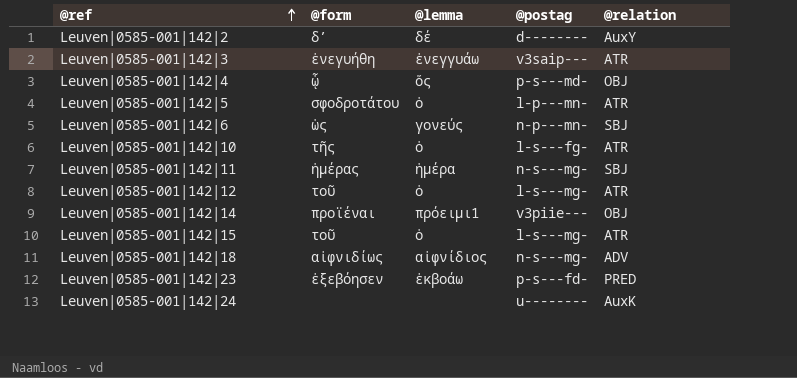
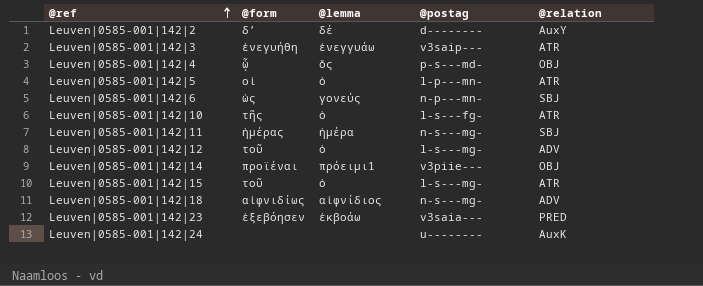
Leuven|0585-001|142|5 | @form: σφοδροτάτου -> οἱ
Leuven|0585-001|142|12 | @relation: ATR -> ADV
Leuven|0585-001|142|23 | @postag: p-s---fd- -> v3saia---

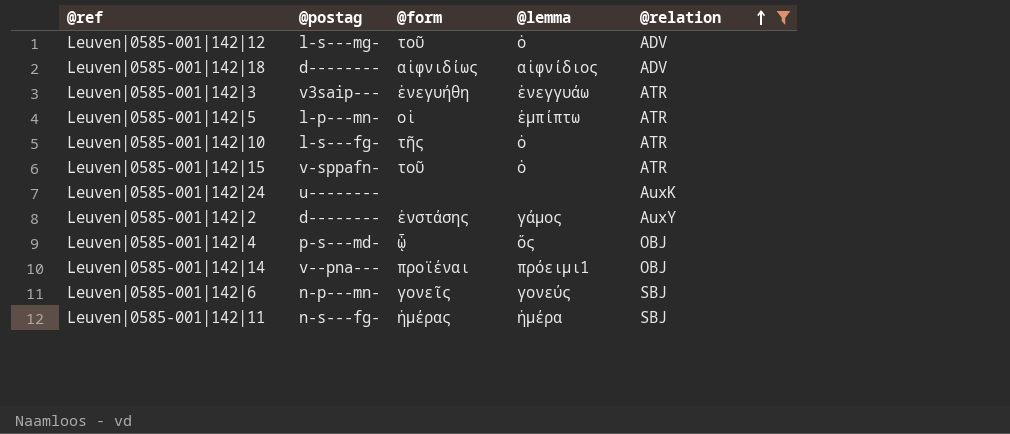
filter: none -> @relation != PRED
row order: @ref ascending -> @relation ascending
column @postag | position: 4 -> 2
Leuven|0585-001|142|18 | @postag: n-s---mg- -> d--------
Leuven|0585-001|142|5 | @lemma: ὁ -> ἐμπίπτω
Leuven|0585-001|142|15 | @postag: l-s---mg- -> v-sppafn-
Leuven|0585-001|142|2 | @form: δ’ -> ἐνστάσης
Leuven|0585-001|142|2 | @lemma: δέ -> γάμος
Leuven|0585-001|142|14 | @postag: v3piie--- -> v--pna---
Leuven|0585-001|142|6 | @form: ὡς -> γονεῖς
Leuven|0585-001|142|11 | @postag: n-s---mg- -> n-s---fg-

